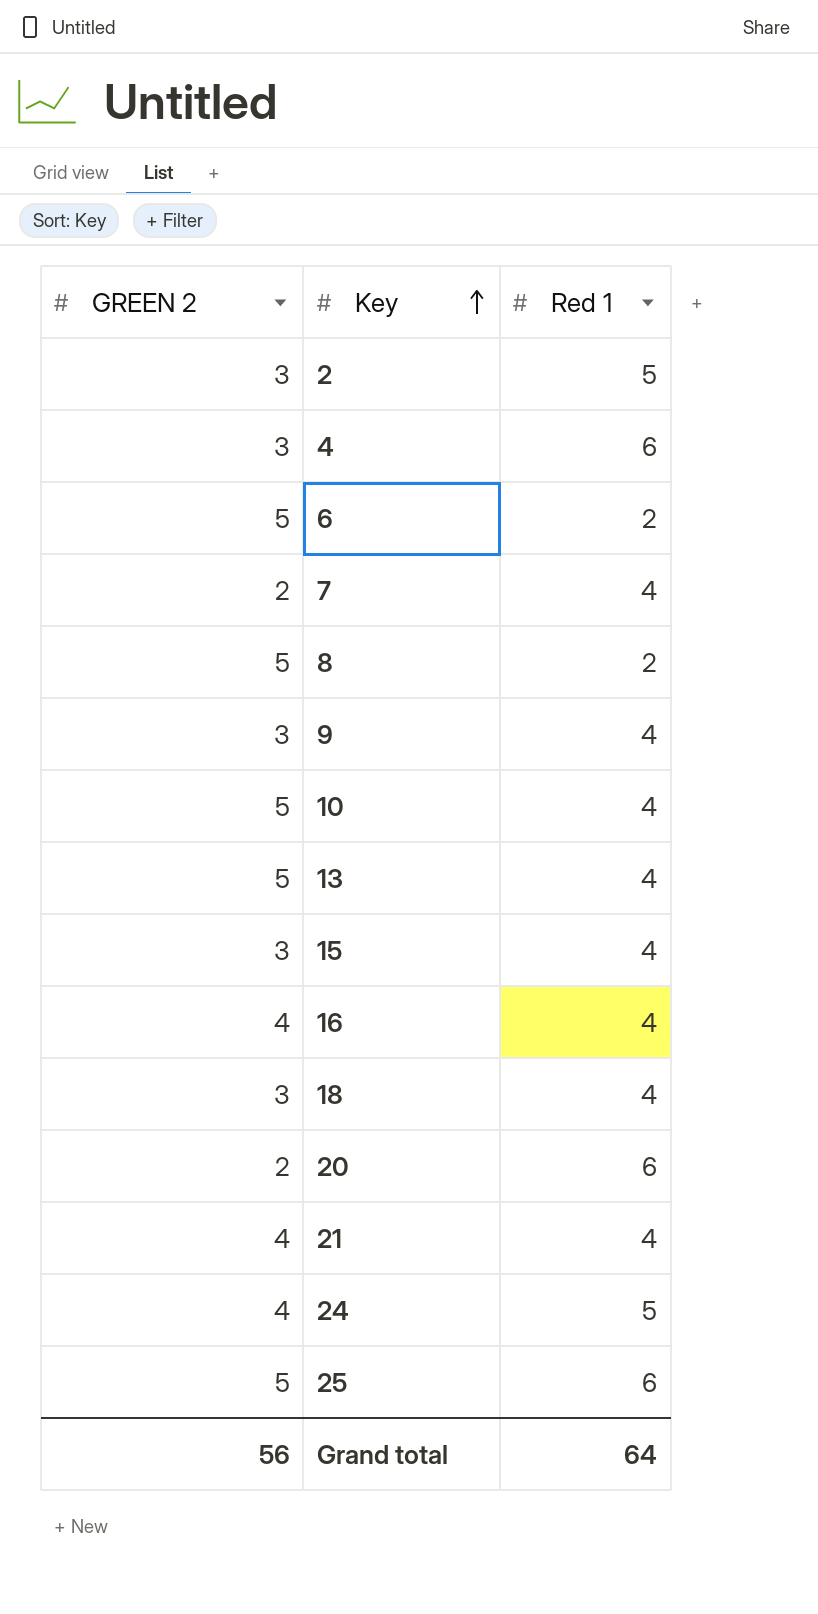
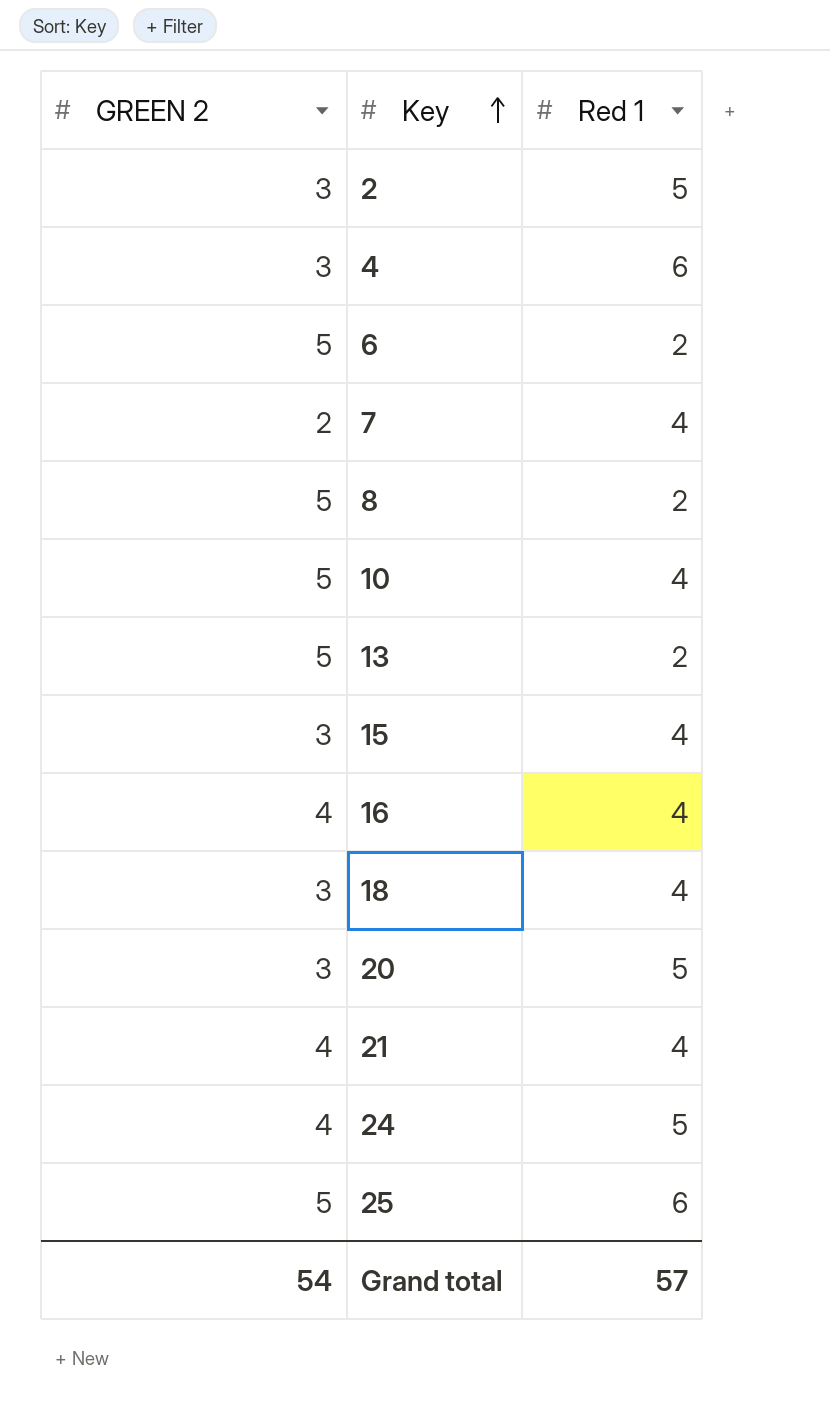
row 9: 3 | 4 -> none
13 | Red 1: 4 -> 2
20 | GREEN 2: 2 -> 3
20 | Red 1: 6 -> 5
Grand total | GREEN 2: 56 -> 54
Grand total | Red 1: 64 -> 57

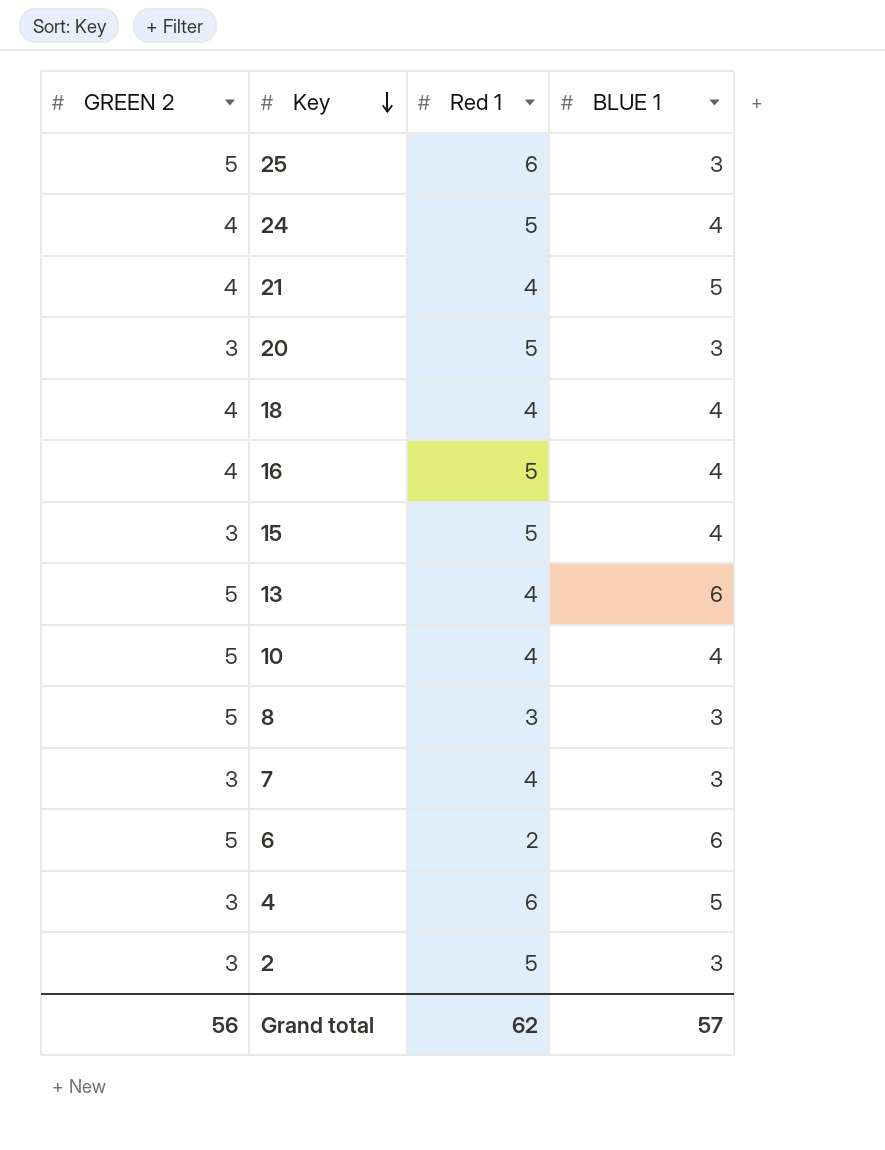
row order: Key ascending -> Key descending
column BLUE 1 | position: none -> 4
18 | GREEN 2: 3 -> 4
16 | Red 1: 4 -> 5
15 | Red 1: 4 -> 5
13 | Red 1: 2 -> 4
8 | Red 1: 2 -> 3
7 | GREEN 2: 2 -> 3
Grand total | GREEN 2: 54 -> 56
Grand total | Red 1: 57 -> 62

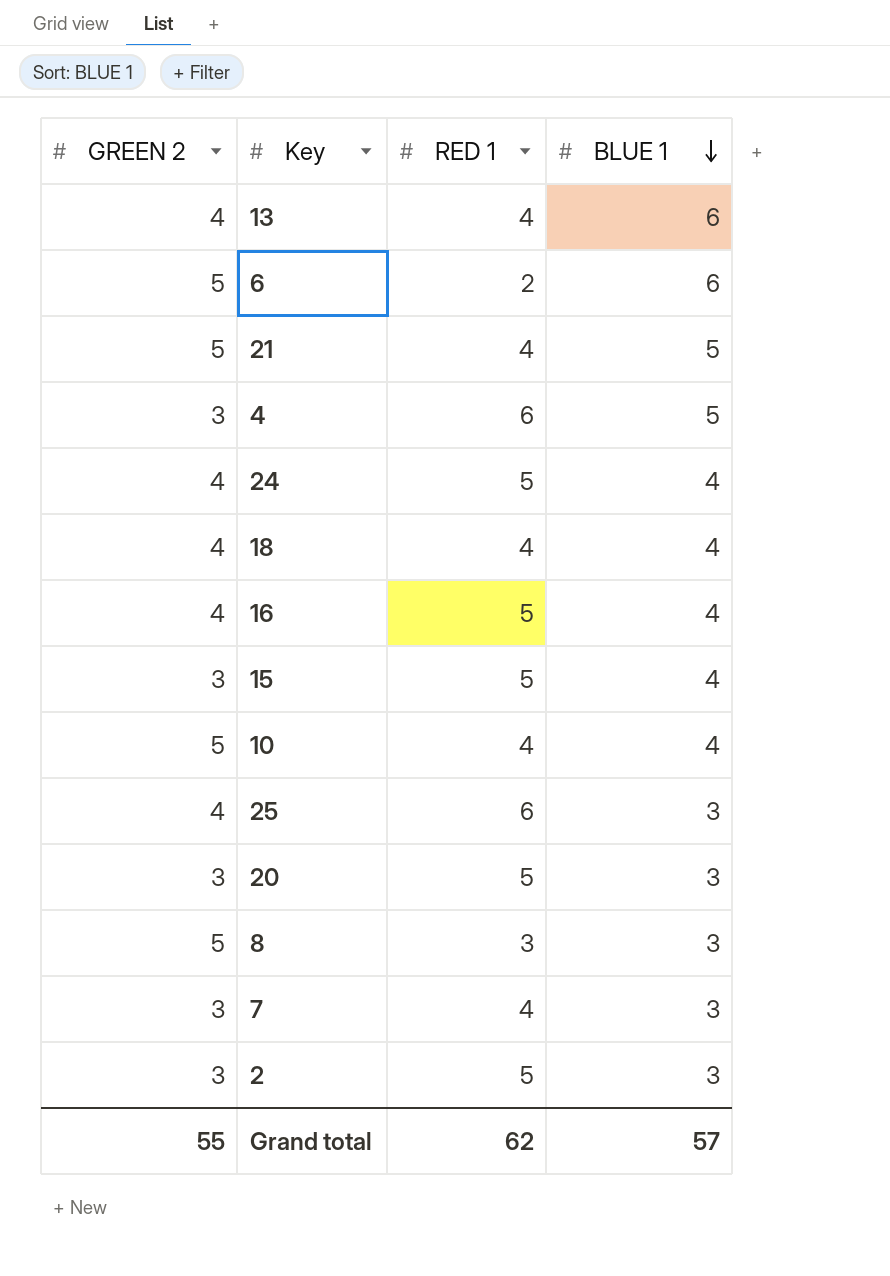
row order: Key descending -> BLUE 1 descending
column name: Red 1 -> RED 1
13 | GREEN 2: 5 -> 4
21 | GREEN 2: 4 -> 5
25 | GREEN 2: 5 -> 4
Grand total | GREEN 2: 56 -> 55

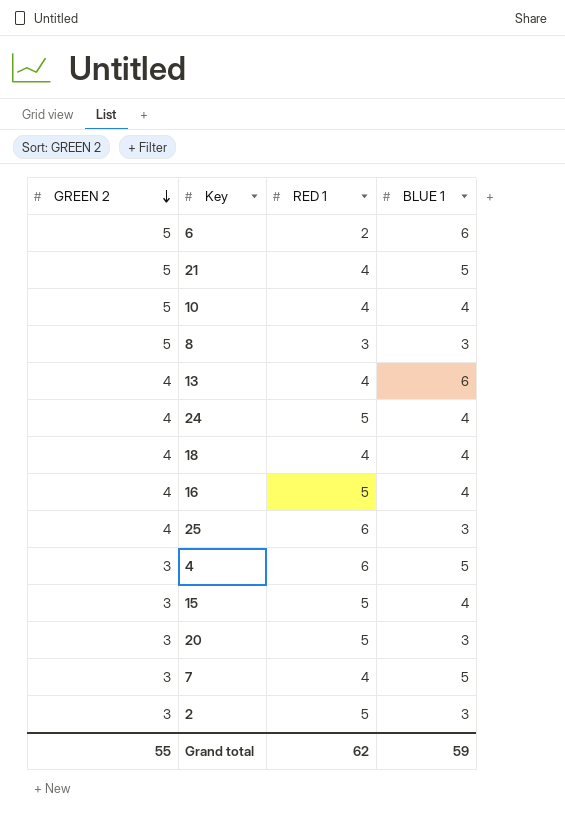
row order: BLUE 1 descending -> GREEN 2 descending
7 | BLUE 1: 3 -> 5
Grand total | BLUE 1: 57 -> 59

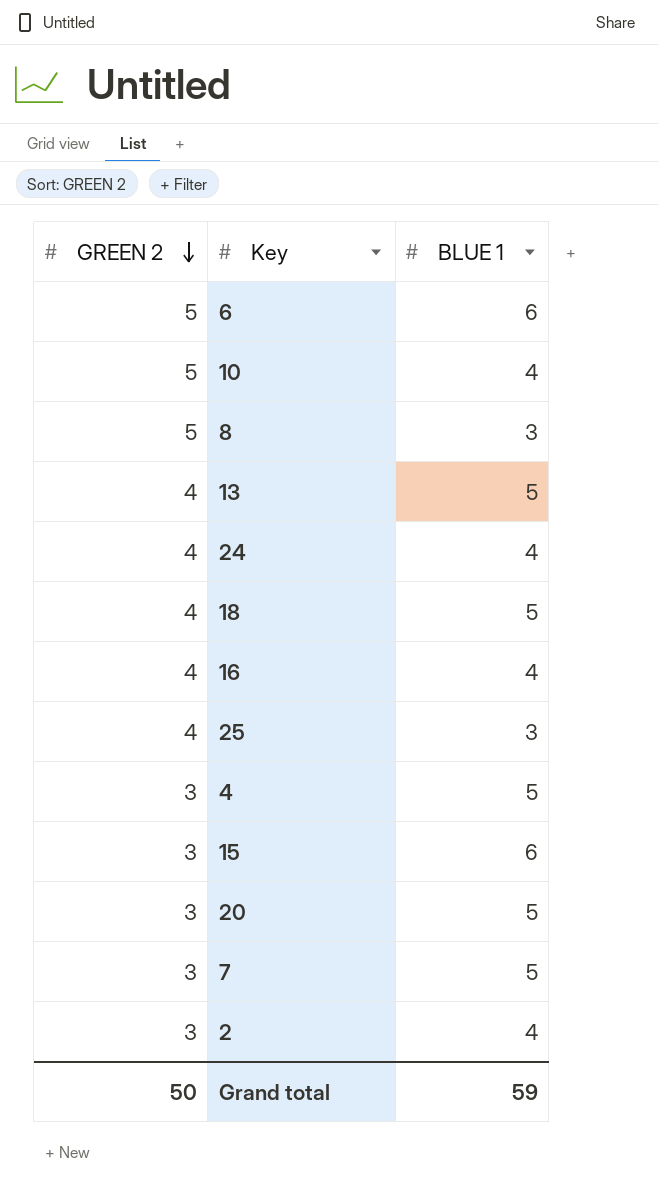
column RED 1 | position: 3 -> none
row 21: 5 | 4 | 5 -> none
13 | BLUE 1: 6 -> 5
18 | BLUE 1: 4 -> 5
15 | BLUE 1: 4 -> 6
20 | BLUE 1: 3 -> 5
2 | BLUE 1: 3 -> 4
Grand total | GREEN 2: 55 -> 50

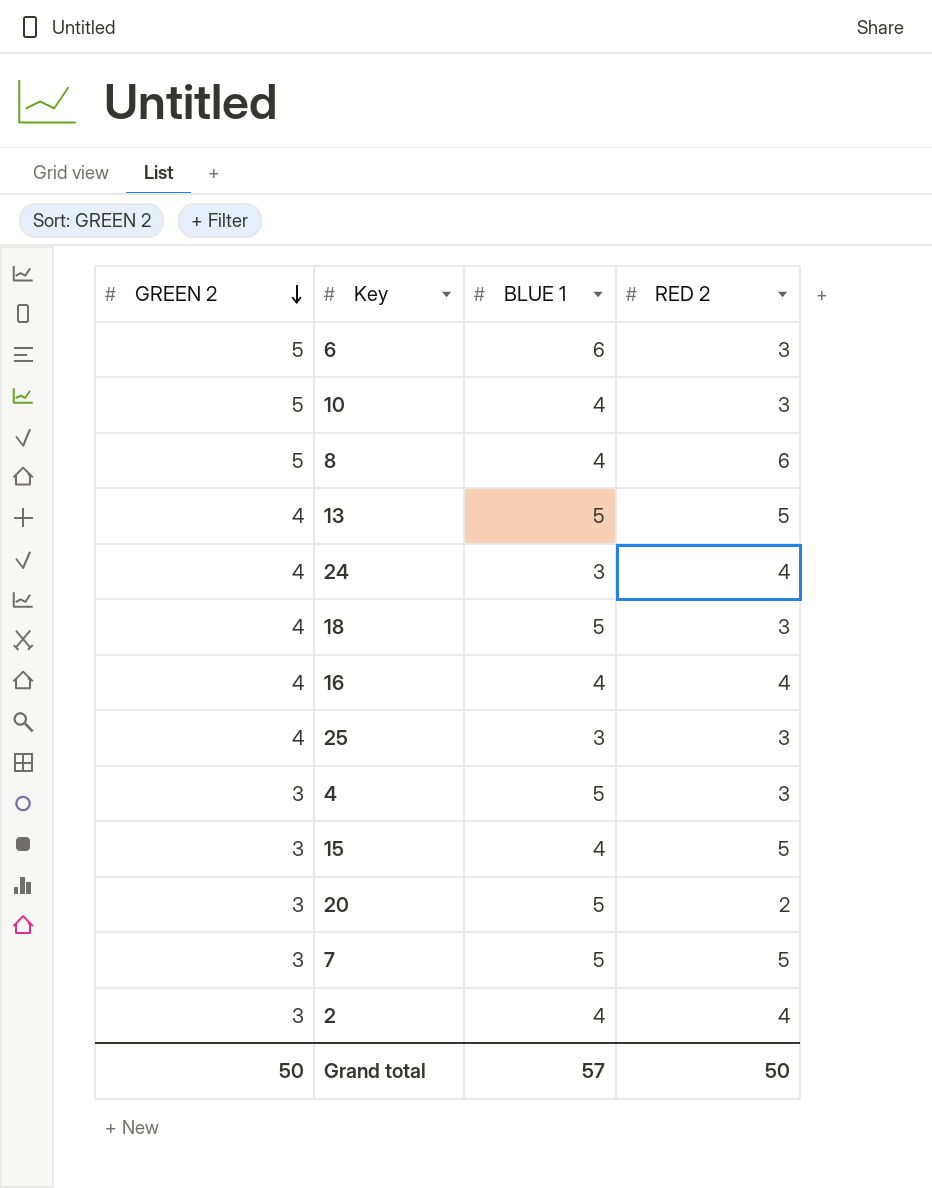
column RED 2 | position: none -> 4
8 | BLUE 1: 3 -> 4
24 | BLUE 1: 4 -> 3
15 | BLUE 1: 6 -> 4
Grand total | BLUE 1: 59 -> 57

